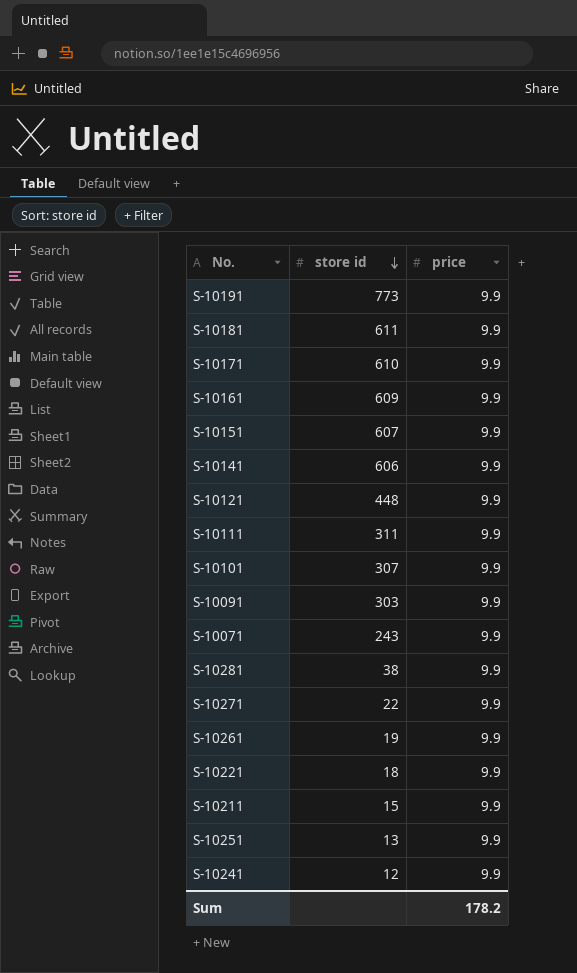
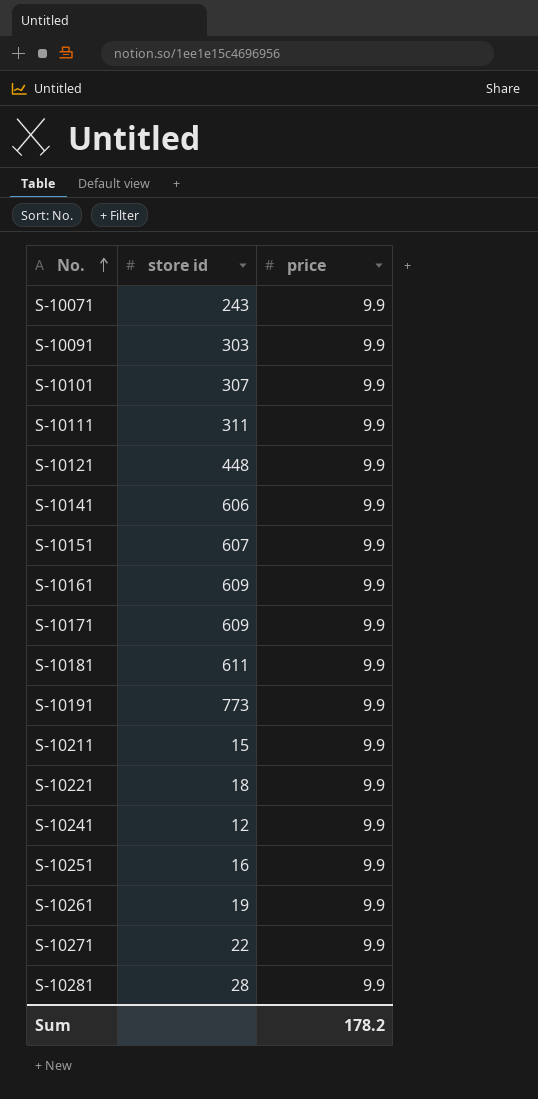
row order: store id descending -> No. ascending
S-10171 | store id: 610 -> 609
S-10251 | store id: 13 -> 16
S-10281 | store id: 38 -> 28

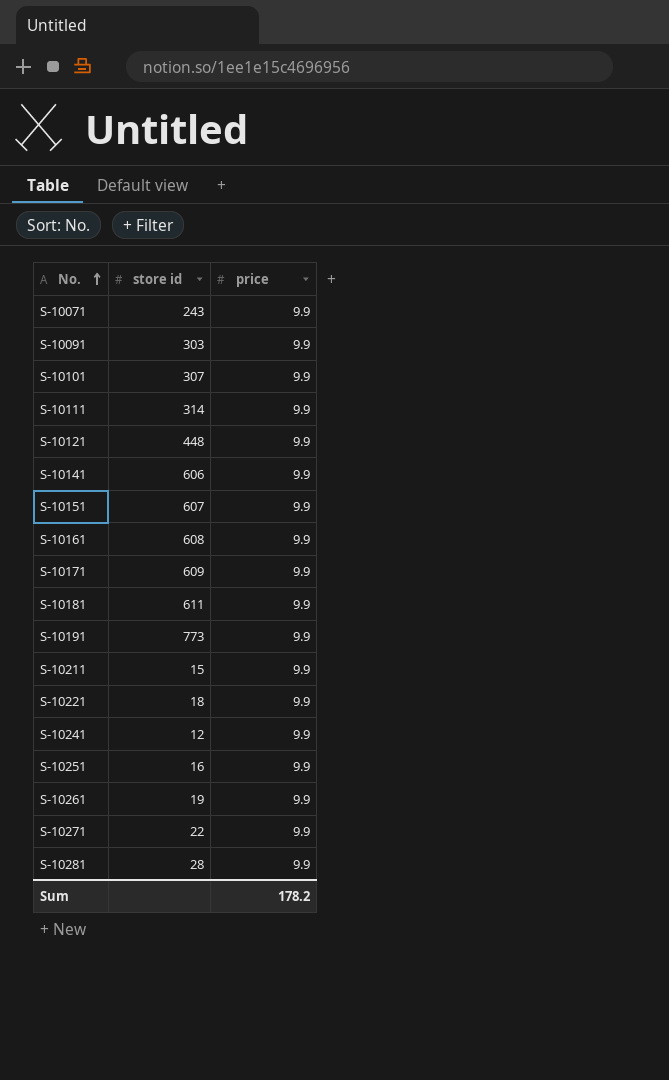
S-10111 | store id: 311 -> 314
S-10161 | store id: 609 -> 608

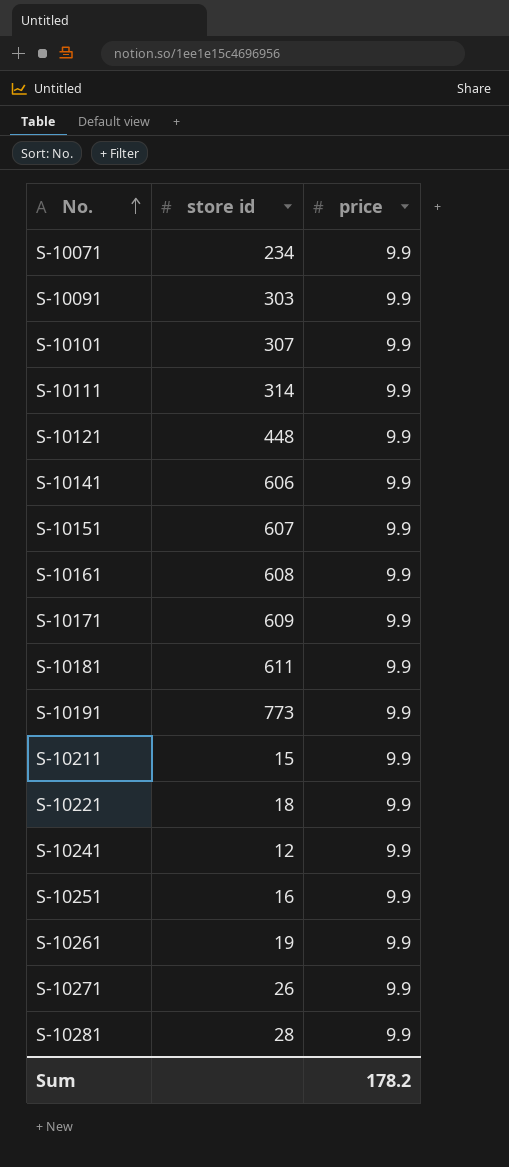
S-10071 | store id: 243 -> 234
S-10271 | store id: 22 -> 26

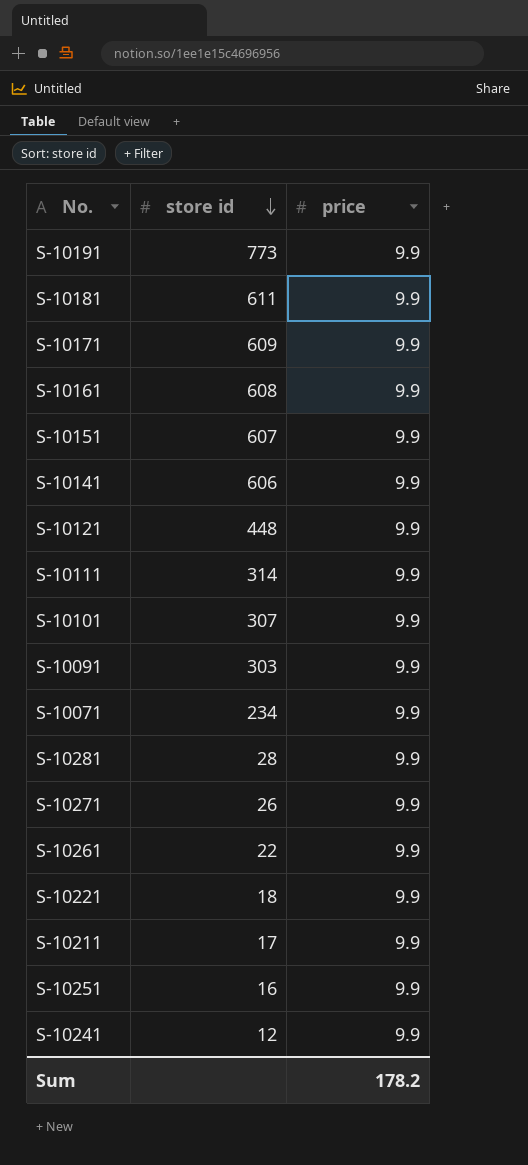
row order: No. ascending -> store id descending
S-10261 | store id: 19 -> 22
S-10211 | store id: 15 -> 17

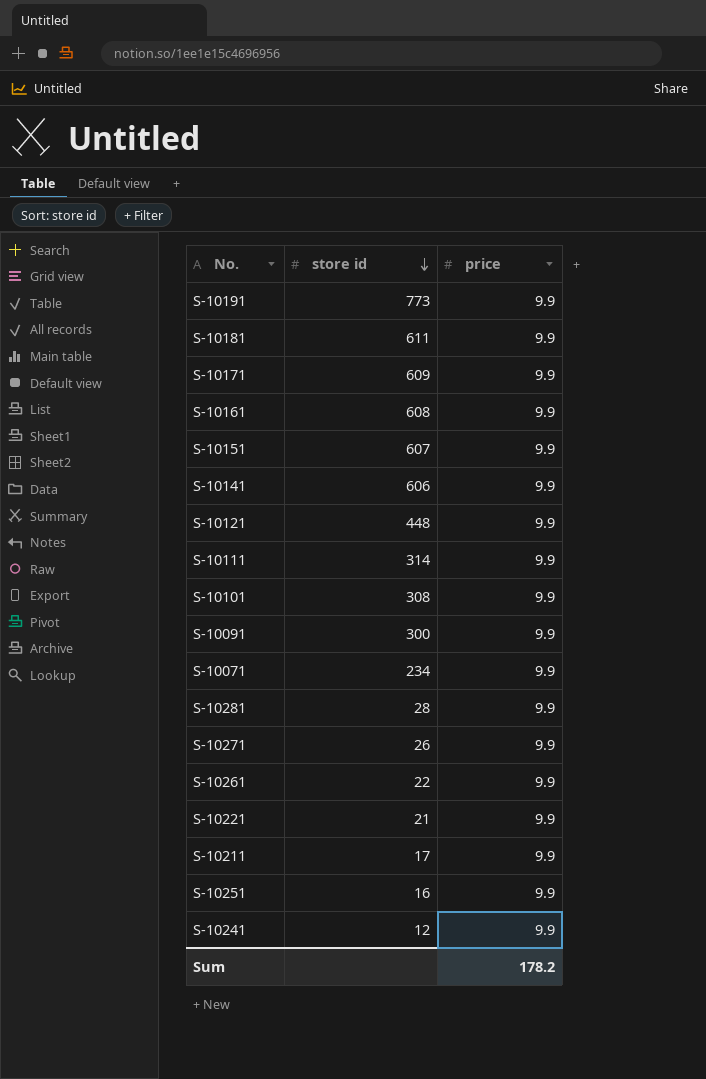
S-10101 | store id: 307 -> 308
S-10091 | store id: 303 -> 300
S-10221 | store id: 18 -> 21

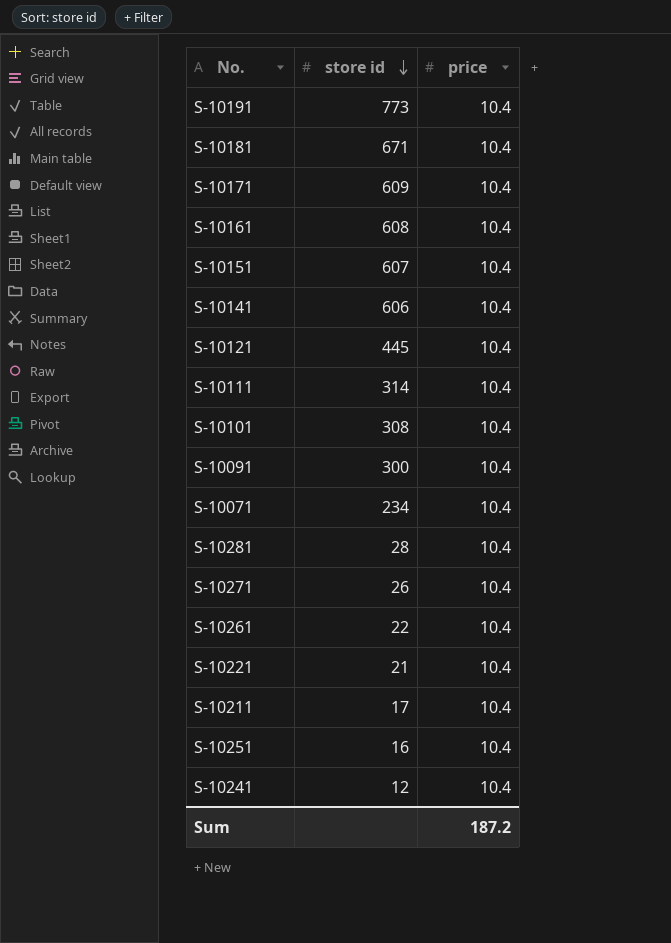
S-10191 | price: 9.9 -> 10.4
S-10181 | store id: 611 -> 671
S-10181 | price: 9.9 -> 10.4
S-10171 | price: 9.9 -> 10.4
S-10161 | price: 9.9 -> 10.4
S-10151 | price: 9.9 -> 10.4
S-10141 | price: 9.9 -> 10.4
S-10121 | store id: 448 -> 445
S-10121 | price: 9.9 -> 10.4
S-10111 | price: 9.9 -> 10.4
S-10101 | price: 9.9 -> 10.4
S-10091 | price: 9.9 -> 10.4
S-10071 | price: 9.9 -> 10.4
S-10281 | price: 9.9 -> 10.4
S-10271 | price: 9.9 -> 10.4
S-10261 | price: 9.9 -> 10.4
S-10221 | price: 9.9 -> 10.4
S-10211 | price: 9.9 -> 10.4
S-10251 | price: 9.9 -> 10.4
S-10241 | price: 9.9 -> 10.4
Sum | price: 178.2 -> 187.2

